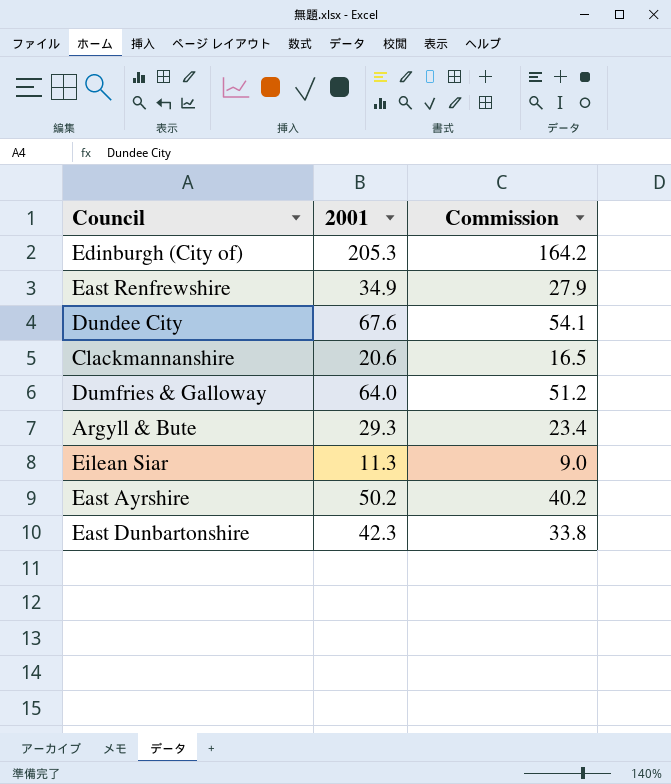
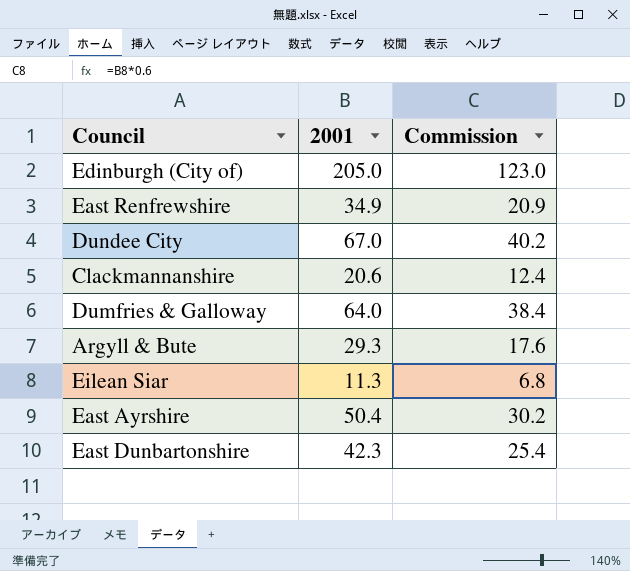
column Commission | formula: [2001] * 0.8 -> [2001] * 0.6
Edinburgh (City of) | 2001: 205.3 -> 205.0
Dundee City | 2001: 67.6 -> 67.0
East Ayrshire | 2001: 50.2 -> 50.4

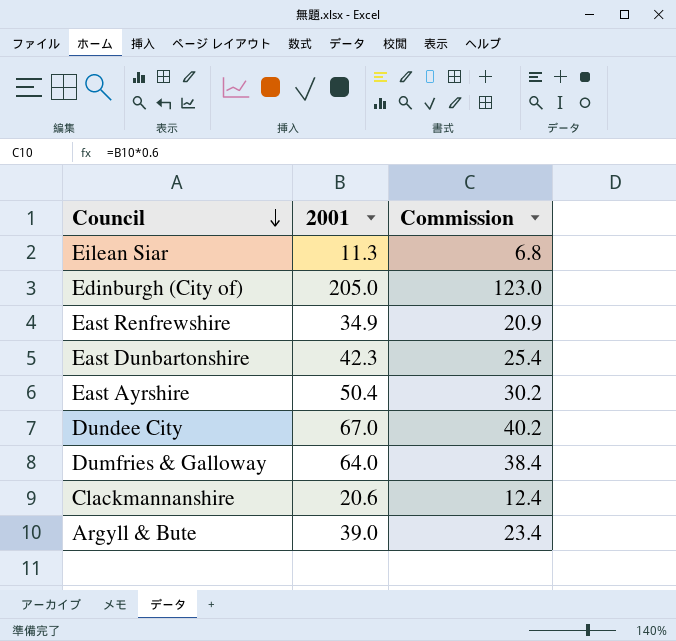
row order: none -> Council descending
Argyll & Bute | 2001: 29.3 -> 39.0
Argyll & Bute | Commission: 17.6 -> 23.4

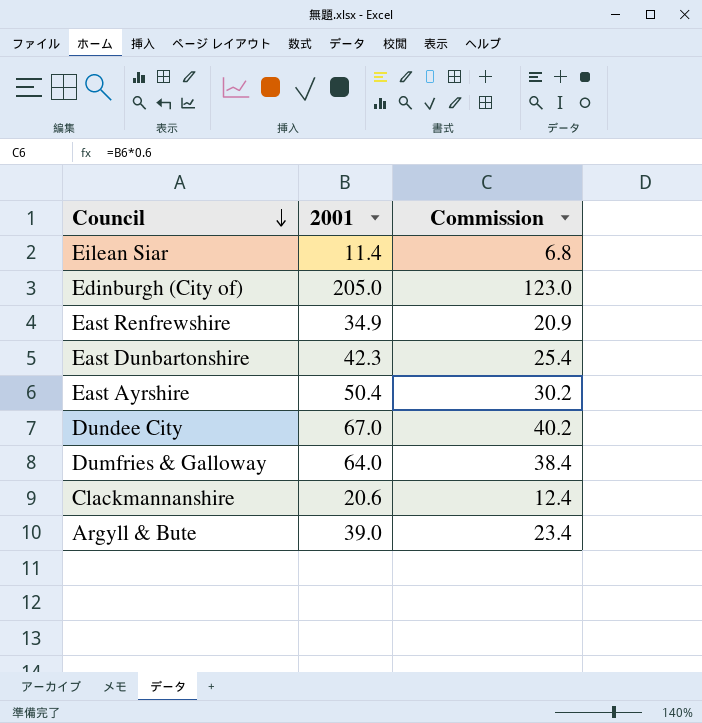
Eilean Siar | 2001: 11.3 -> 11.4

